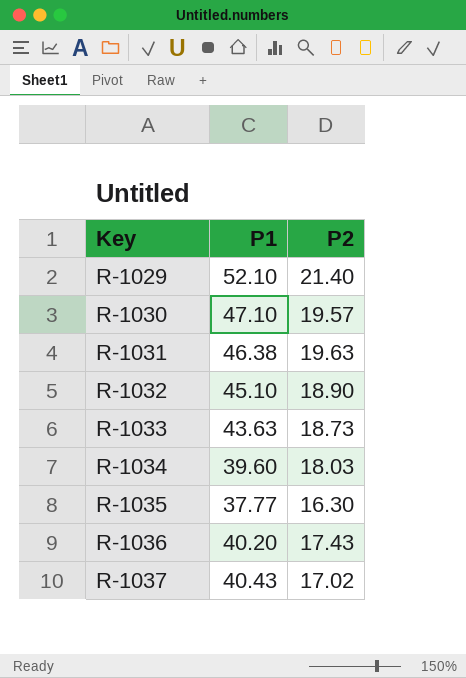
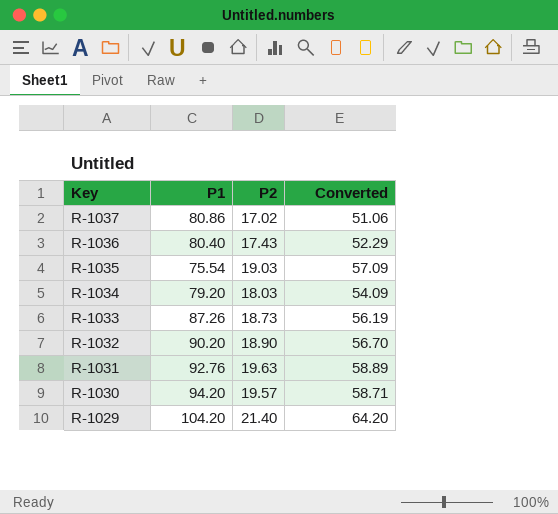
row order: Key ascending -> Key descending
column Converted | formula: none -> [P2] * 3
R-1037 | P1: 40.43 -> 80.86
R-1036 | P1: 40.20 -> 80.40
R-1035 | P1: 37.77 -> 75.54
R-1035 | P2: 16.30 -> 19.03
R-1034 | P1: 39.60 -> 79.20
R-1033 | P1: 43.63 -> 87.26
R-1032 | P1: 45.10 -> 90.20
R-1031 | P1: 46.38 -> 92.76
R-1030 | P1: 47.10 -> 94.20
R-1029 | P1: 52.10 -> 104.20

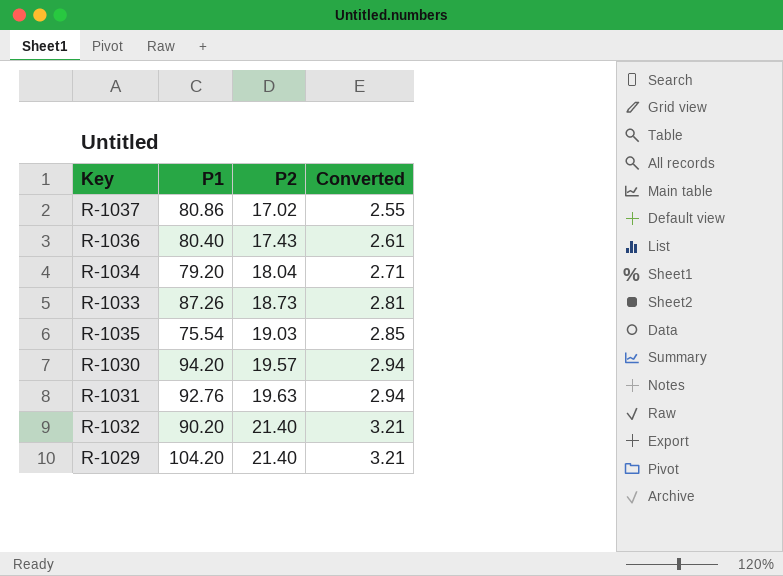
row order: Key descending -> P2 ascending
column Converted | formula: [P2] * 3 -> [P2] * 0.15
R-1034 | P2: 18.03 -> 18.04
R-1032 | P2: 18.90 -> 21.40

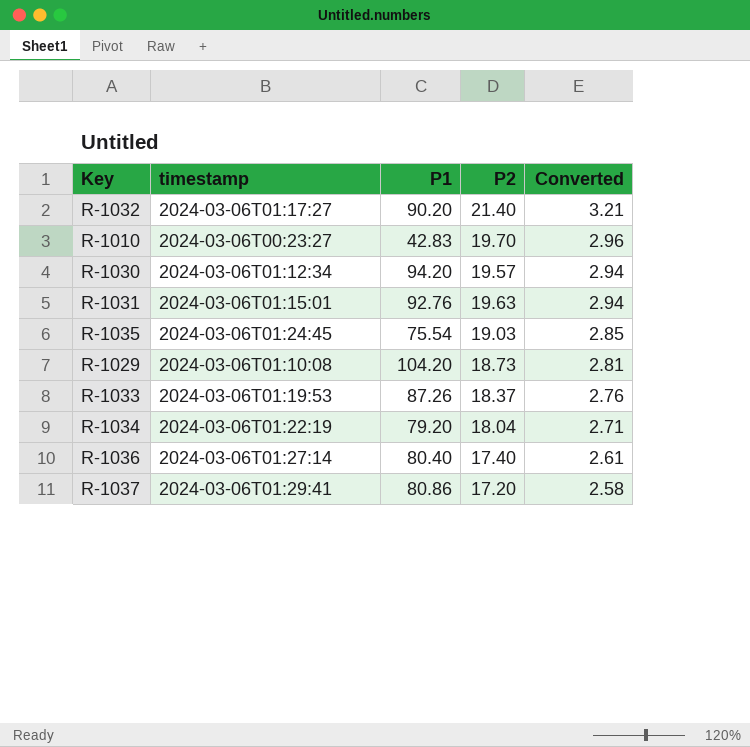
row order: P2 ascending -> Converted descending
column timestamp | position: none -> 2
row R-1010: none -> 2024-03-06T00:23:27 | 42.83 | 19.70 | 2.96
R-1029 | P2: 21.40 -> 18.73
R-1029 | Converted: 3.21 -> 2.81
R-1033 | P2: 18.73 -> 18.37
R-1033 | Converted: 2.81 -> 2.76
R-1036 | P2: 17.43 -> 17.40
R-1037 | P2: 17.02 -> 17.20
R-1037 | Converted: 2.55 -> 2.58

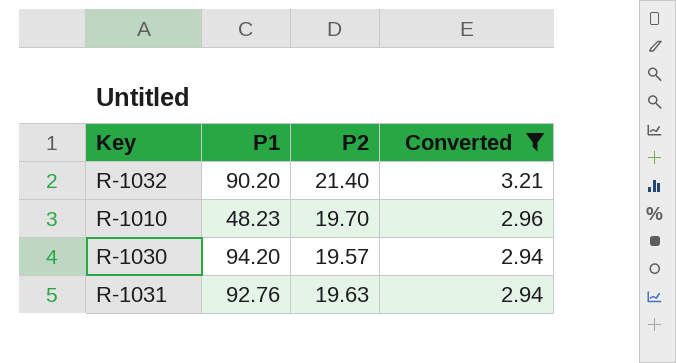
filter: none -> Converted >= 2.94
column timestamp | position: 2 -> none
R-1010 | P1: 42.83 -> 48.23

